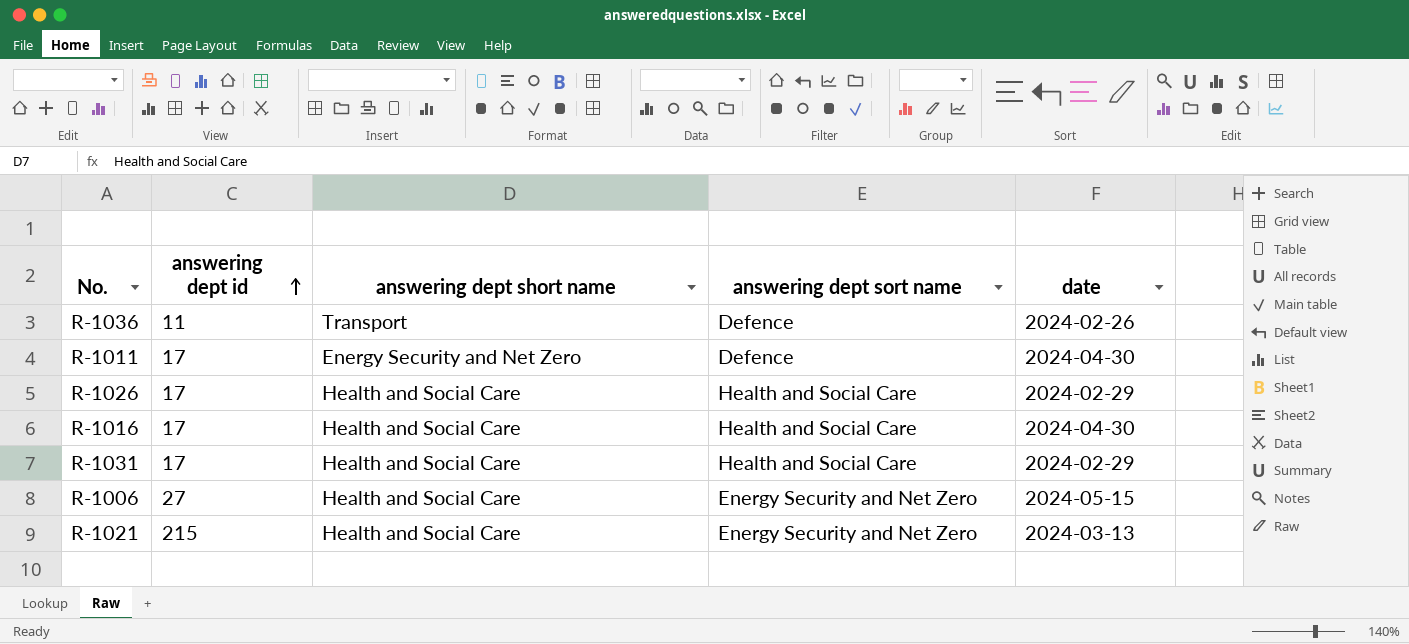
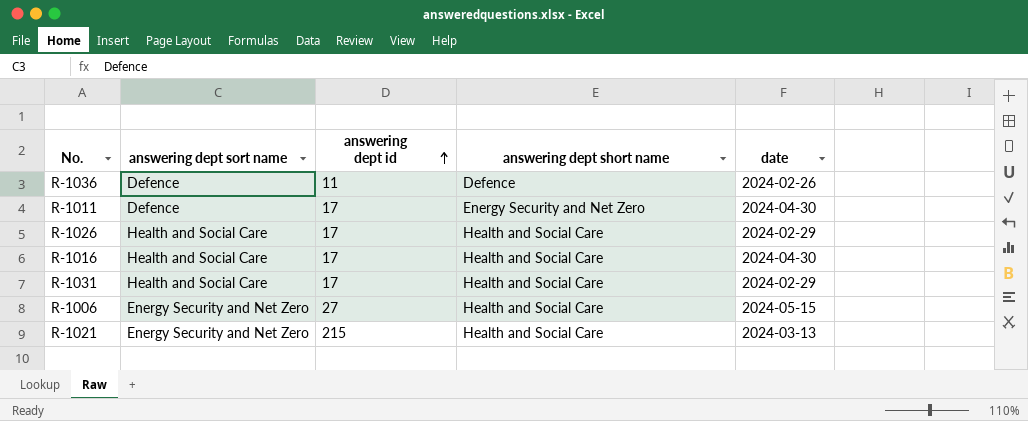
column answering dept sort name | position: 4 -> 2
R-1036 | answering dept short name: Transport -> Defence

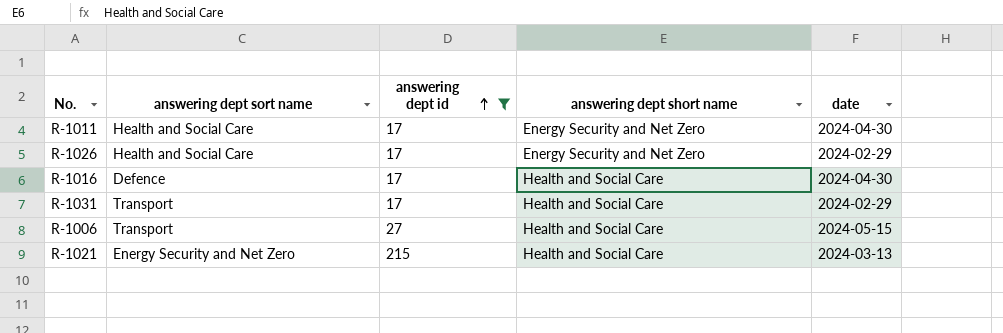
filter: none -> answering dept id != 11
R-1011 | answering dept sort name: Defence -> Health and Social Care
R-1026 | answering dept short name: Health and Social Care -> Energy Security and Net Zero
R-1016 | answering dept sort name: Health and Social Care -> Defence
R-1031 | answering dept sort name: Health and Social Care -> Transport
R-1006 | answering dept sort name: Energy Security and Net Zero -> Transport

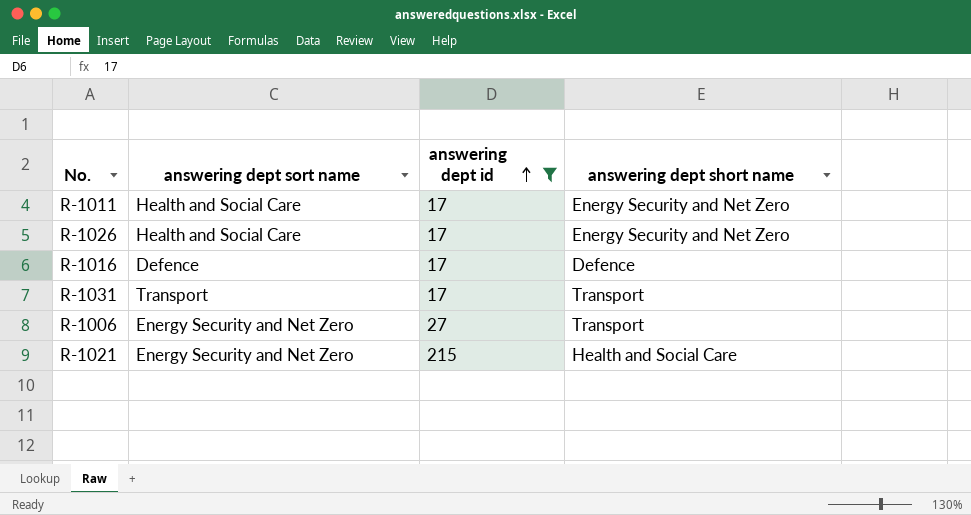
column date | position: 5 -> none
R-1016 | answering dept short name: Health and Social Care -> Defence
R-1031 | answering dept short name: Health and Social Care -> Transport
R-1006 | answering dept sort name: Transport -> Energy Security and Net Zero
R-1006 | answering dept short name: Health and Social Care -> Transport

